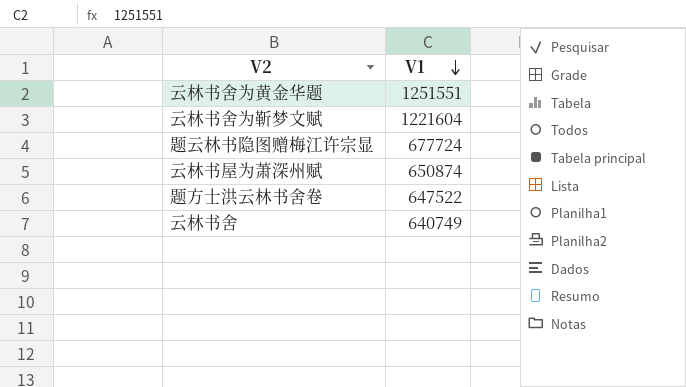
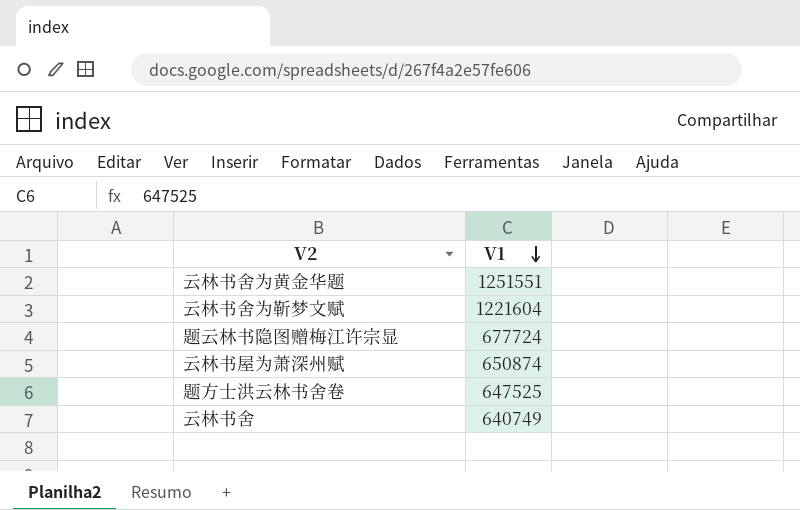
题方士洪云林书舍卷 | V1: 647522 -> 647525

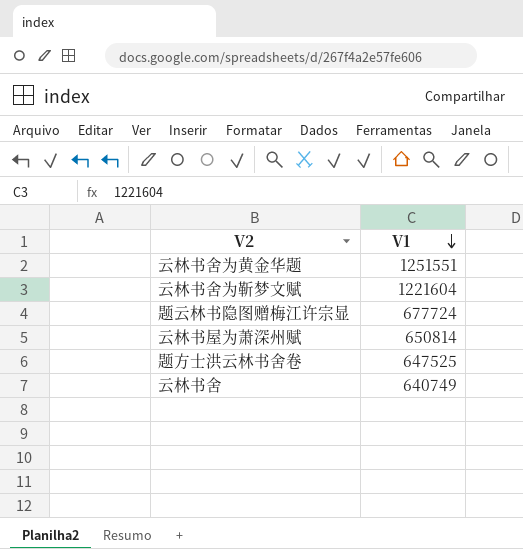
云林书屋为萧深州赋 | V1: 650874 -> 650814

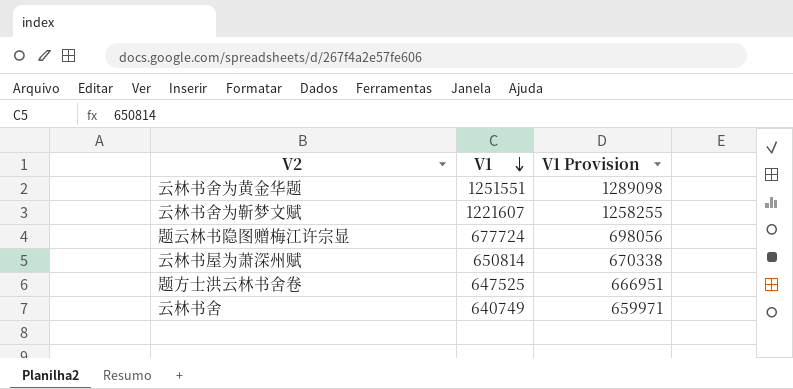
column V1 Provision | formula: none -> [V1] * 1.03
云林书舍为靳梦文赋 | V1: 1221604 -> 1221607

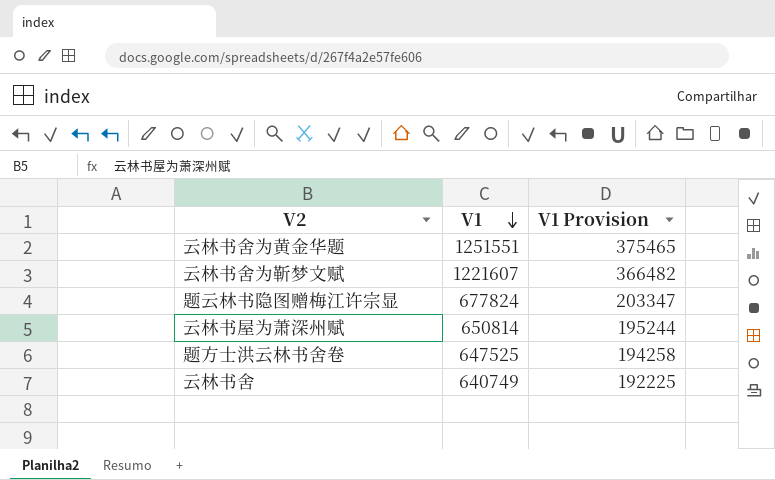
column V1 Provision | formula: [V1] * 1.03 -> [V1] * 0.3
题云林书隐图赠梅江许宗显 | V1: 677724 -> 677824

